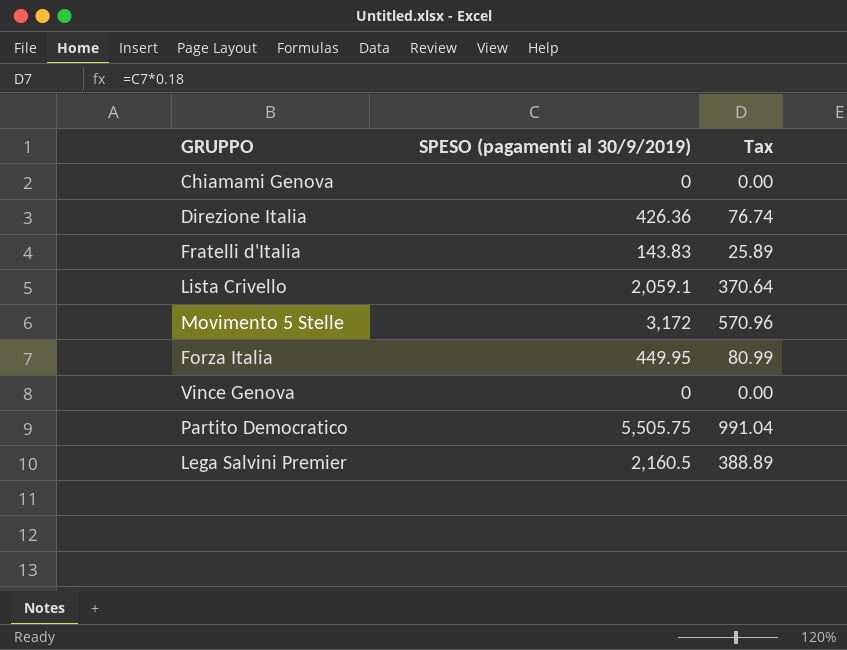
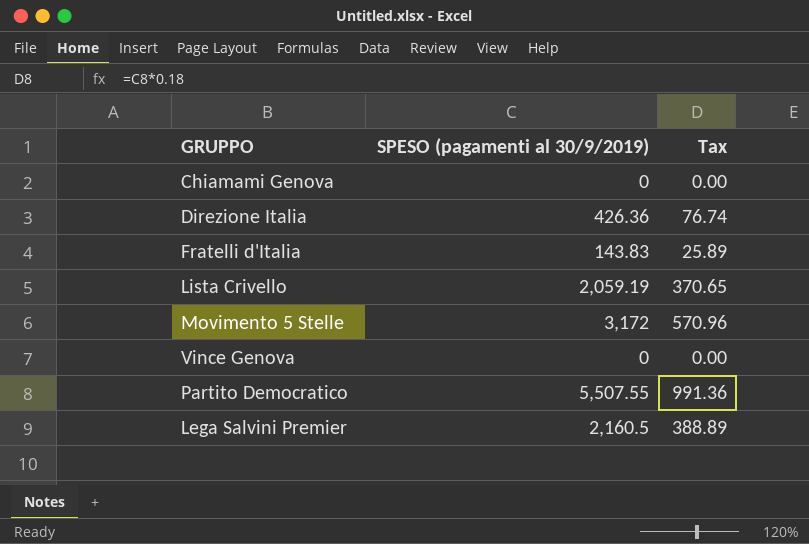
row Forza Italia: 449.95 | 80.99 -> none
Lista Crivello | SPESO (pagamenti al 30/9/2019): 2,059.1 -> 2,059.19
Lista Crivello | Tax: 370.64 -> 370.65
Partito Democratico | SPESO (pagamenti al 30/9/2019): 5,505.75 -> 5,507.55
Partito Democratico | Tax: 991.04 -> 991.36

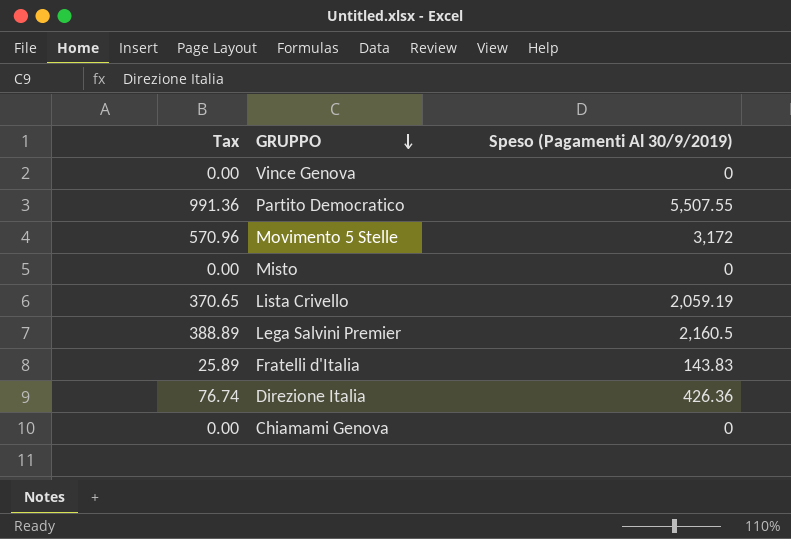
row order: none -> GRUPPO descending
column Tax | position: 3 -> 1
column name: SPESO (pagamenti al 30/9/2019) -> Speso (Pagamenti Al 30/9/2019)
row Misto: none -> 0.00 | 0

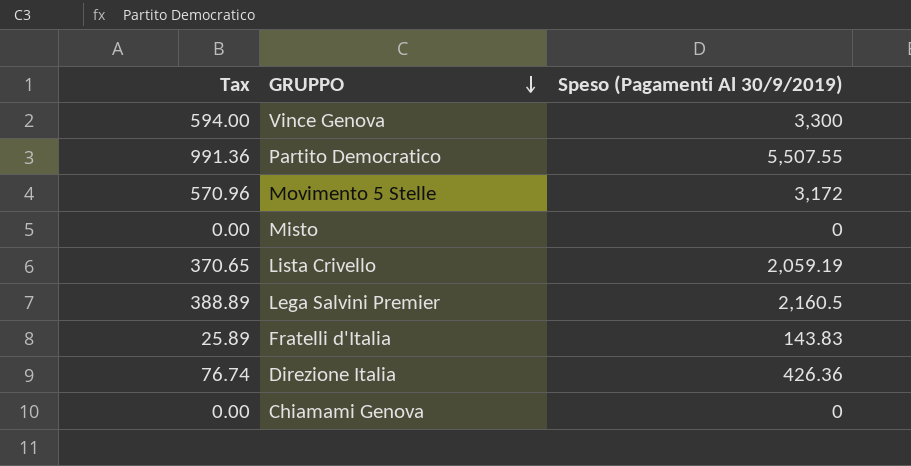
Vince Genova | Tax: 0.00 -> 594.00
Vince Genova | Speso (Pagamenti Al 30/9/2019): 0 -> 3,300

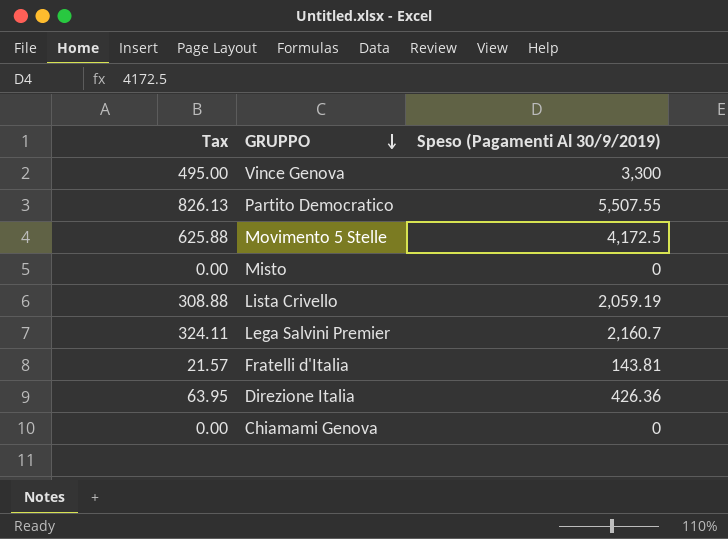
column Tax | formula: [Speso (Pagamenti Al 30/9/2019)] * 0.18 -> [Speso (Pagamenti Al 30/9/2019)] * 0.15
Movimento 5 Stelle | Speso (Pagamenti Al 30/9/2019): 3,172 -> 4,172.5
Lega Salvini Premier | Speso (Pagamenti Al 30/9/2019): 2,160.5 -> 2,160.7
Fratelli d'Italia | Speso (Pagamenti Al 30/9/2019): 143.83 -> 143.81

